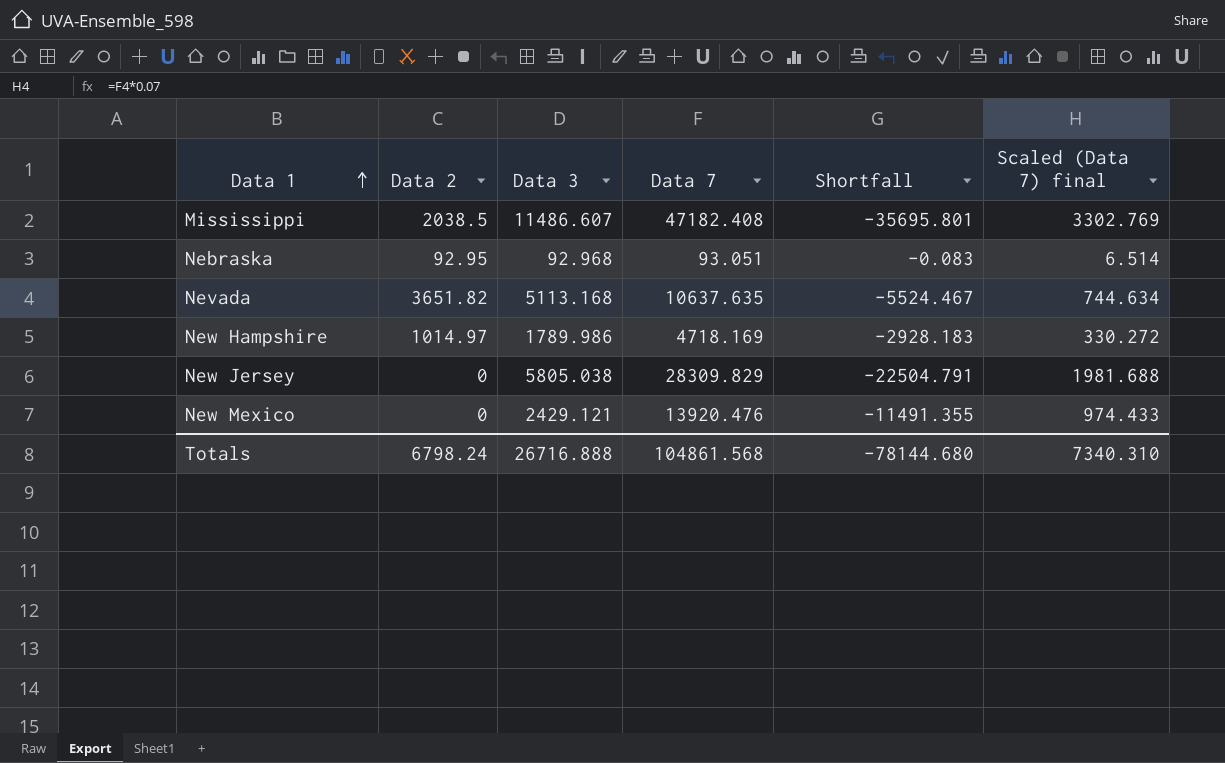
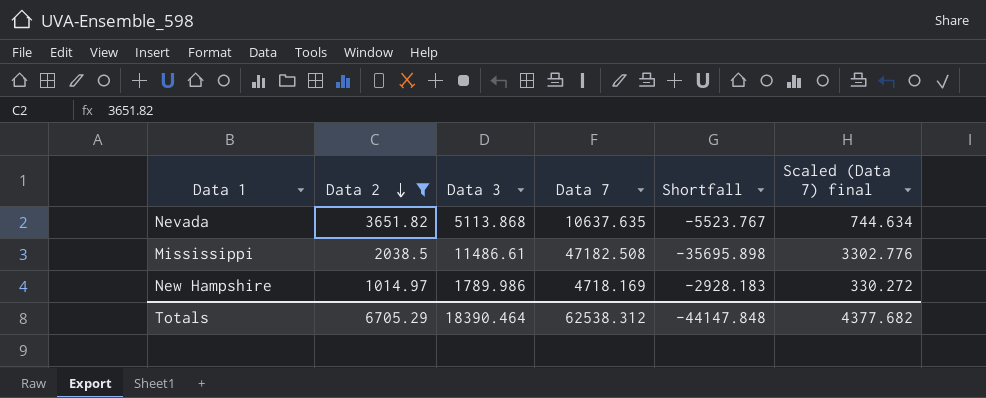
filter: none -> Data 2 >= 1014.97
row order: Data 1 ascending -> Data 2 descending
Nevada | Data 3: 5113.168 -> 5113.868
Nevada | Shortfall: -5524.467 -> -5523.767
Mississippi | Data 3: 11486.607 -> 11486.61
Mississippi | Data 7: 47182.408 -> 47182.508
Mississippi | Shortfall: -35695.801 -> -35695.898
Mississippi | Scaled (Data 7) final: 3302.769 -> 3302.776
Totals | Data 2: 6798.24 -> 6705.29
Totals | Data 3: 26716.888 -> 18390.464
Totals | Data 7: 104861.568 -> 62538.312
Totals | Shortfall: -78144.680 -> -44147.848
Totals | Scaled (Data 7) final: 7340.310 -> 4377.682

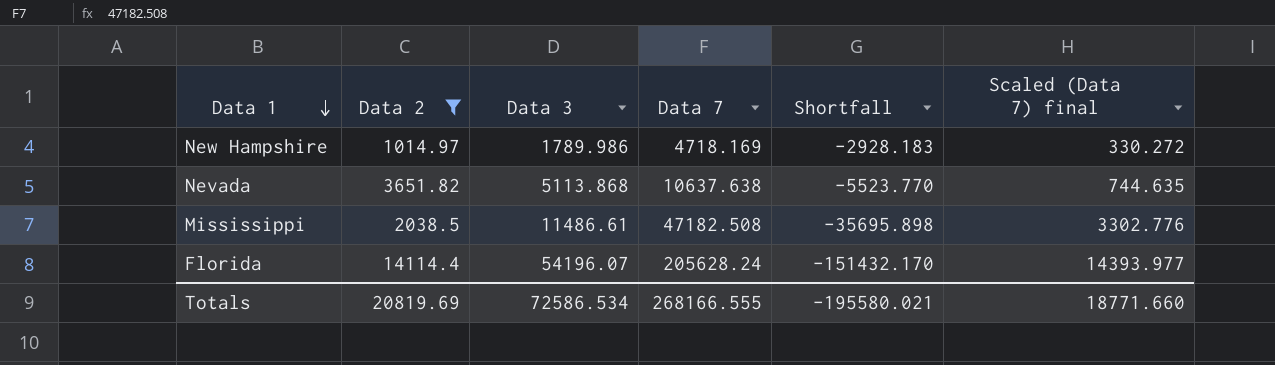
row order: Data 2 descending -> Data 1 descending
Nevada | Data 7: 10637.635 -> 10637.638
Nevada | Shortfall: -5523.767 -> -5523.770
Nevada | Scaled (Data 7) final: 744.634 -> 744.635
row Florida: none -> 14114.4 | 54196.07 | 205628.24 | -151432.170 | 14393.977
Totals | Data 2: 6705.29 -> 20819.69
Totals | Data 3: 18390.464 -> 72586.534
Totals | Data 7: 62538.312 -> 268166.555
Totals | Shortfall: -44147.848 -> -195580.021
Totals | Scaled (Data 7) final: 4377.682 -> 18771.660

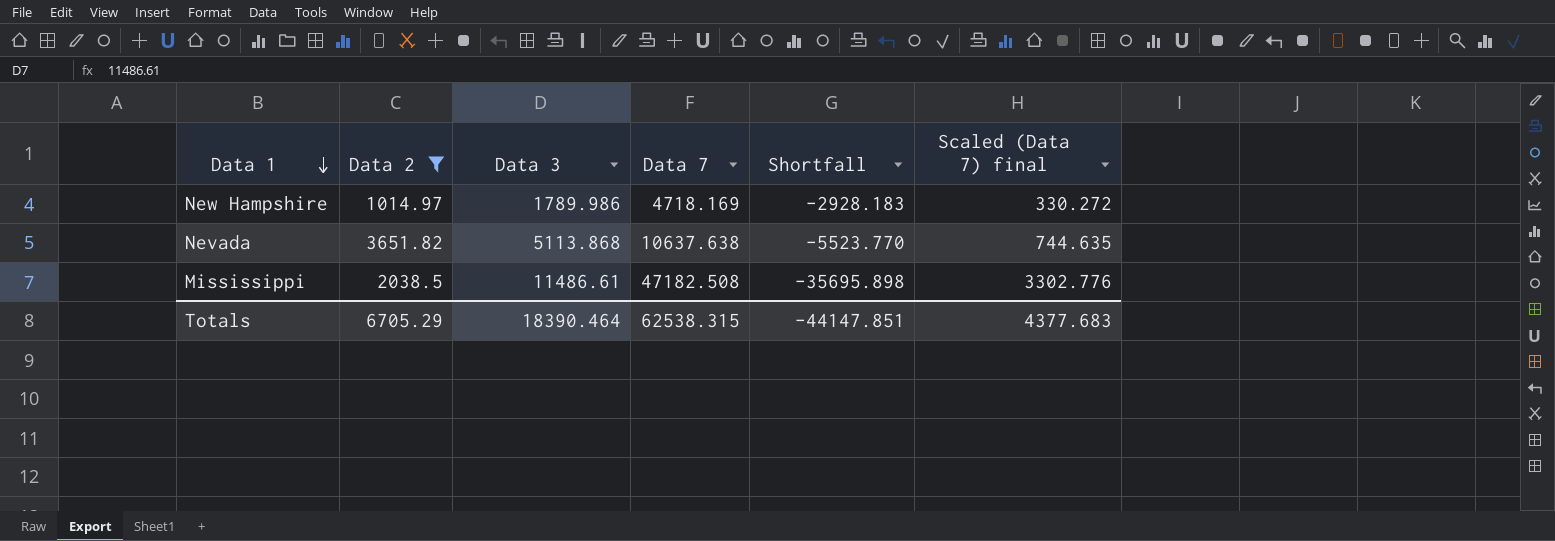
row Florida: 14114.4 | 54196.07 | 205628.24 | -151432.170 | 14393.977 -> none
Totals | Data 2: 20819.69 -> 6705.29
Totals | Data 3: 72586.534 -> 18390.464
Totals | Data 7: 268166.555 -> 62538.315
Totals | Shortfall: -195580.021 -> -44147.851
Totals | Scaled (Data 7) final: 18771.660 -> 4377.683

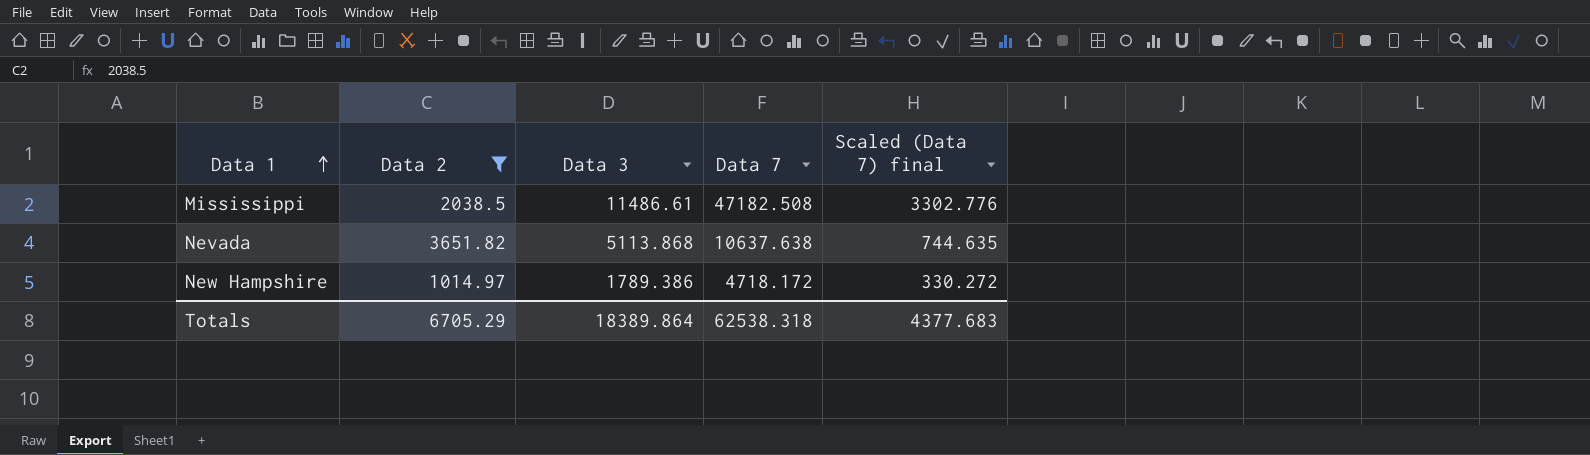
row order: Data 1 descending -> Data 1 ascending
column Shortfall | formula: [Data 3] - [Data 7] -> none
New Hampshire | Data 3: 1789.986 -> 1789.386
New Hampshire | Data 7: 4718.169 -> 4718.172
Totals | Data 3: 18390.464 -> 18389.864
Totals | Data 7: 62538.315 -> 62538.318

